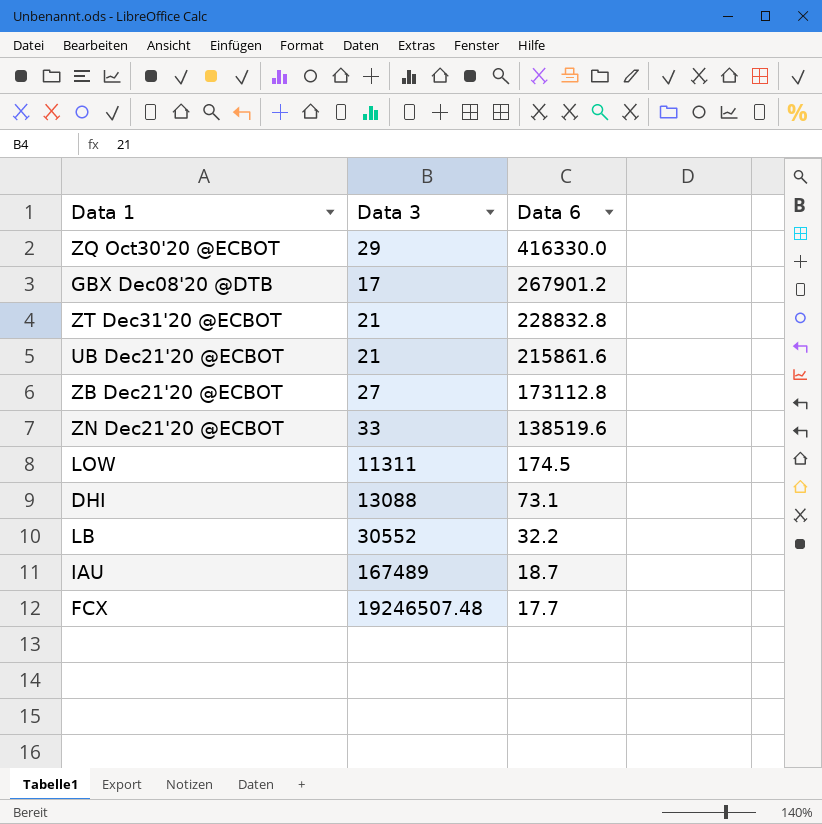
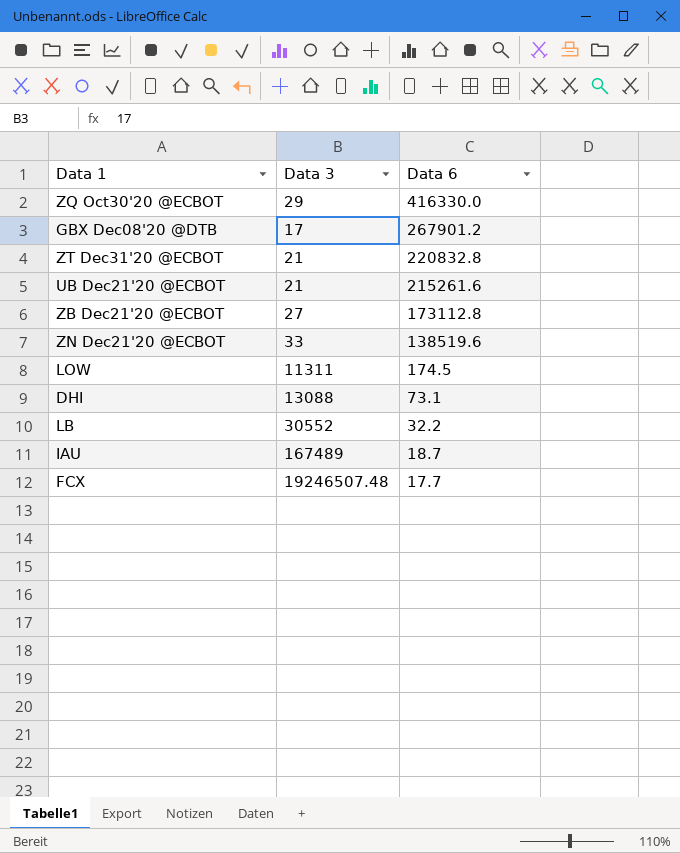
ZT Dec31'20 @ECBOT | Data 6: 228832.8 -> 220832.8
UB Dec21'20 @ECBOT | Data 6: 215861.6 -> 215261.6

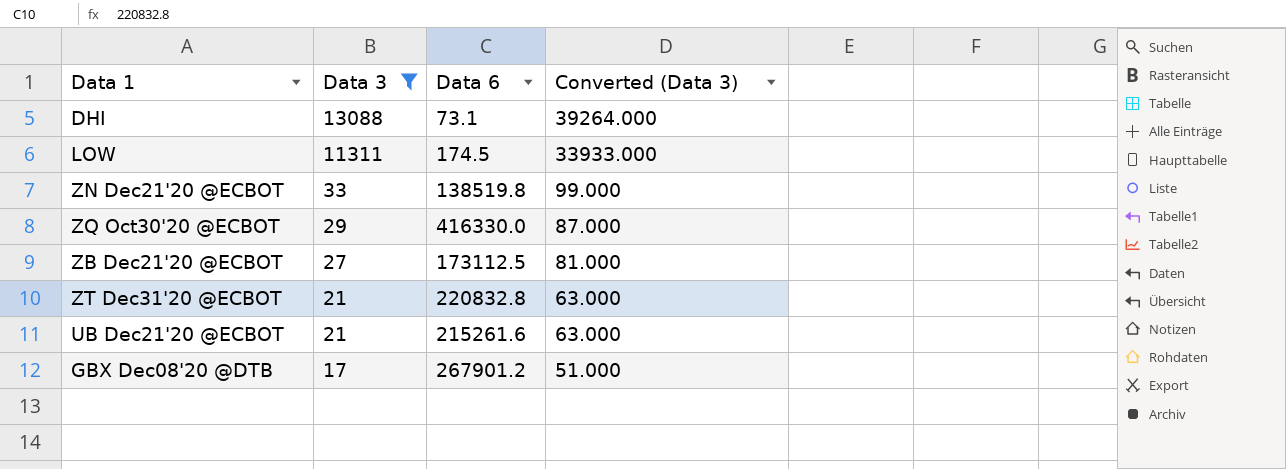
filter: none -> Data 3 <= 13088
row order: Data 6 descending -> Data 3 descending
column Converted (Data 3) | formula: none -> [Data 3] * 3
ZN Dec21'20 @ECBOT | Data 6: 138519.6 -> 138519.8
ZB Dec21'20 @ECBOT | Data 6: 173112.8 -> 173112.5

